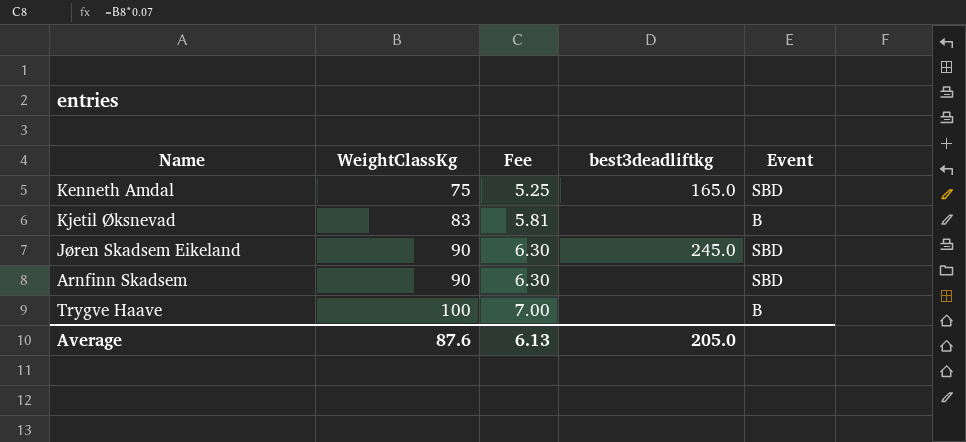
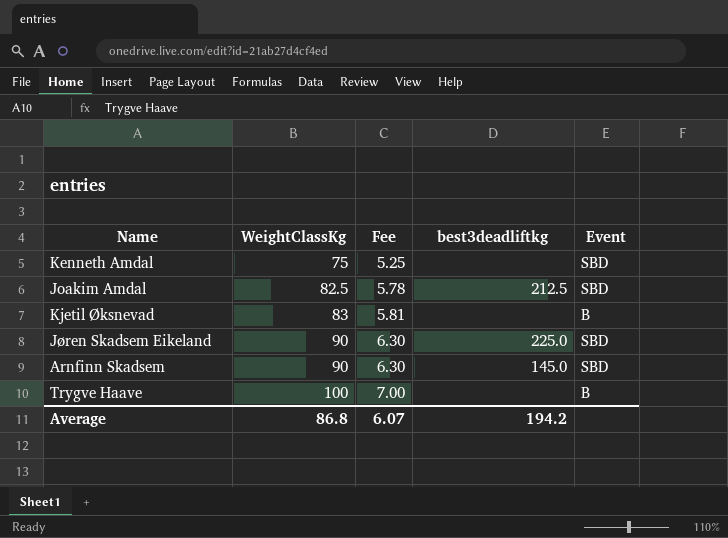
Kenneth Amdal | best3deadliftkg: 165.0 -> none
row Joakim Amdal: none -> 82.5 | 5.78 | 212.5 | SBD
Jøren Skadsem Eikeland | best3deadliftkg: 245.0 -> 225.0
Arnfinn Skadsem | best3deadliftkg: none -> 145.0
Average | WeightClassKg: 87.6 -> 86.8
Average | Fee: 6.13 -> 6.07
Average | best3deadliftkg: 205.0 -> 194.2

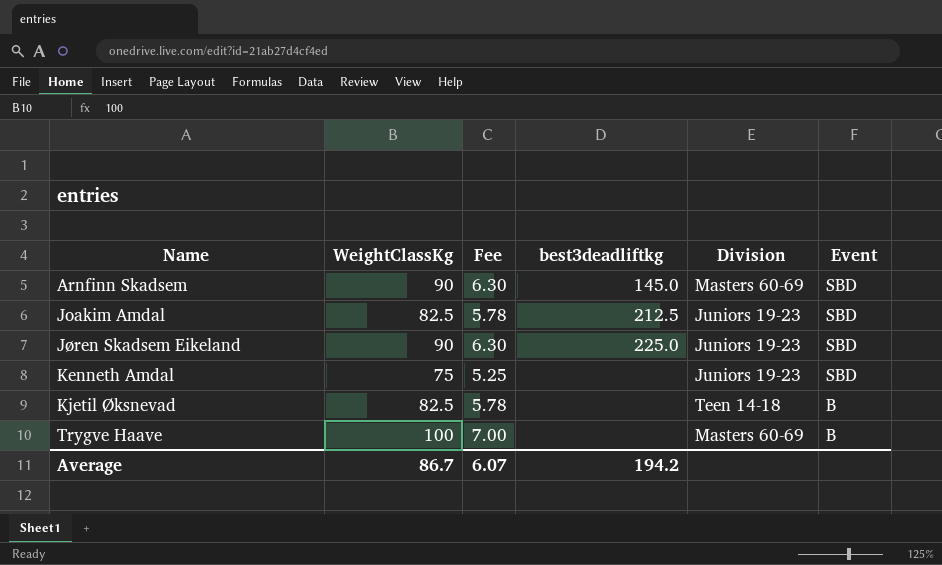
row order: WeightClassKg ascending -> Name ascending
column Division | position: none -> 5
Kjetil Øksnevad | WeightClassKg: 83 -> 82.5
Kjetil Øksnevad | Fee: 5.81 -> 5.78
Average | WeightClassKg: 86.8 -> 86.7

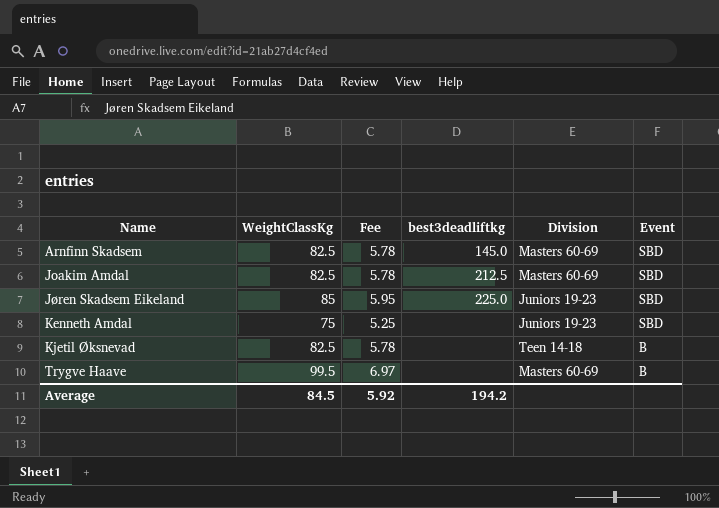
Arnfinn Skadsem | WeightClassKg: 90 -> 82.5
Arnfinn Skadsem | Fee: 6.30 -> 5.78
Joakim Amdal | Division: Juniors 19-23 -> Masters 60-69
Jøren Skadsem Eikeland | WeightClassKg: 90 -> 85
Jøren Skadsem Eikeland | Fee: 6.30 -> 5.95
Trygve Haave | WeightClassKg: 100 -> 99.5
Trygve Haave | Fee: 7.00 -> 6.97
Average | WeightClassKg: 86.7 -> 84.5
Average | Fee: 6.07 -> 5.92

